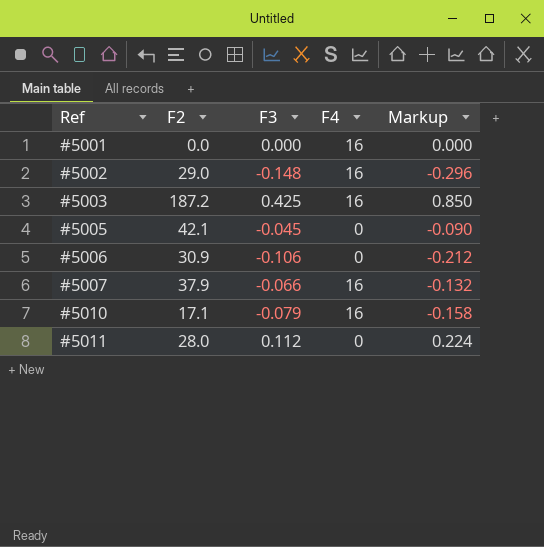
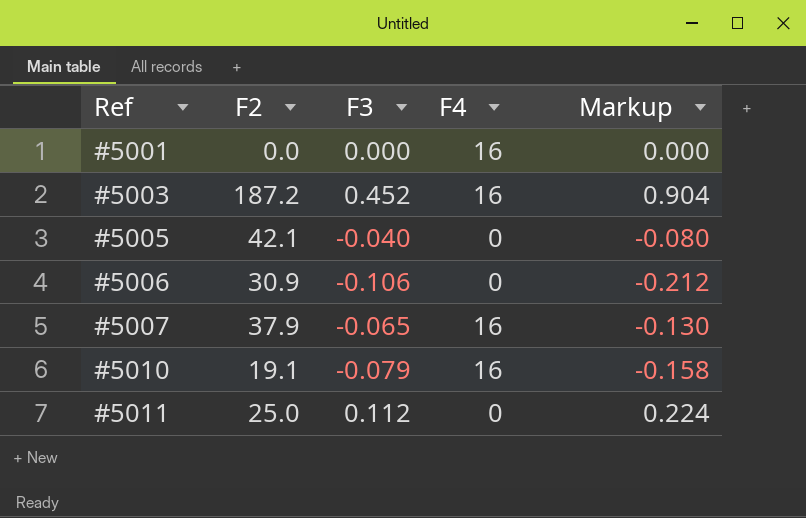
row #5002: 29.0 | -0.148 | 16 | -0.296 -> none
#5003 | F3: 0.425 -> 0.452
#5003 | Markup: 0.850 -> 0.904
#5005 | F3: -0.045 -> -0.040
#5005 | Markup: -0.090 -> -0.080
#5007 | F3: -0.066 -> -0.065
#5007 | Markup: -0.132 -> -0.130
#5010 | F2: 17.1 -> 19.1
#5011 | F2: 28.0 -> 25.0

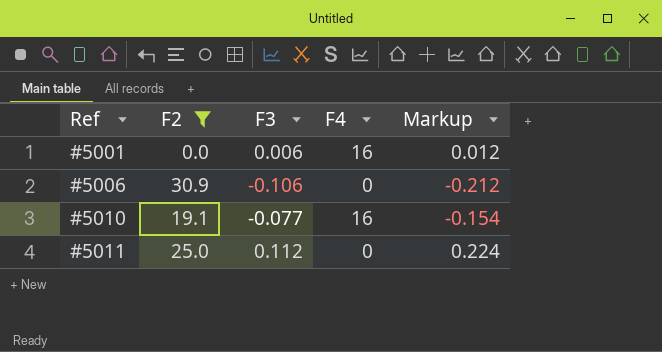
filter: none -> F2 <= 30.9
#5001 | F3: 0.000 -> 0.006
#5001 | Markup: 0.000 -> 0.012
#5010 | F3: -0.079 -> -0.077
#5010 | Markup: -0.158 -> -0.154

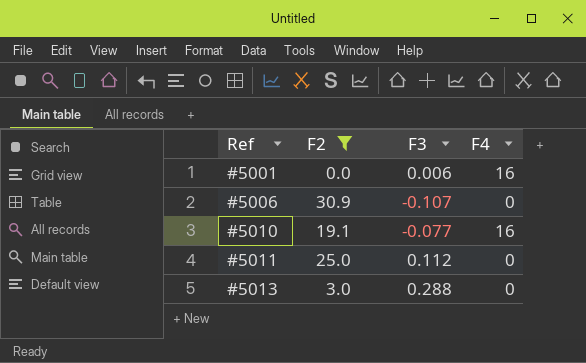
column Markup | formula: [F3] * 2 -> none
#5006 | F3: -0.106 -> -0.107
row #5013: none -> 3.0 | 0.288 | 0

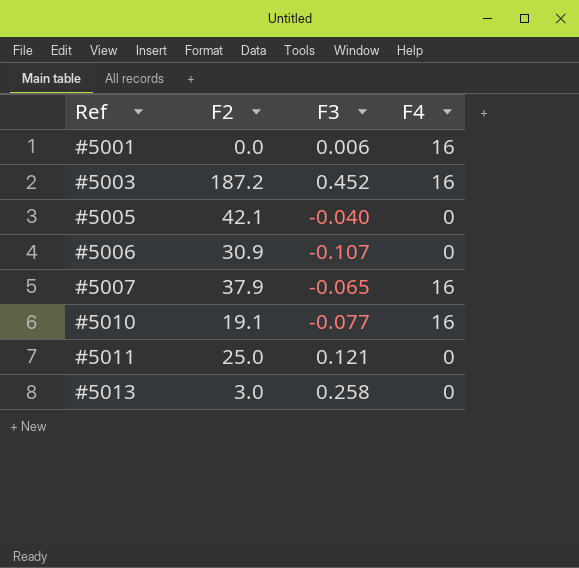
filter: F2 <= 30.9 -> none
#5011 | F3: 0.112 -> 0.121
#5013 | F3: 0.288 -> 0.258

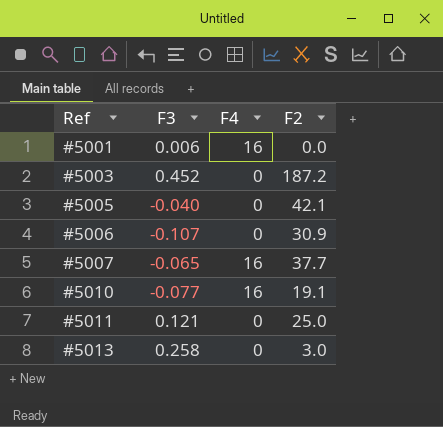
column F2 | position: 2 -> 4
#5003 | F4: 16 -> 0
#5007 | F2: 37.9 -> 37.7

